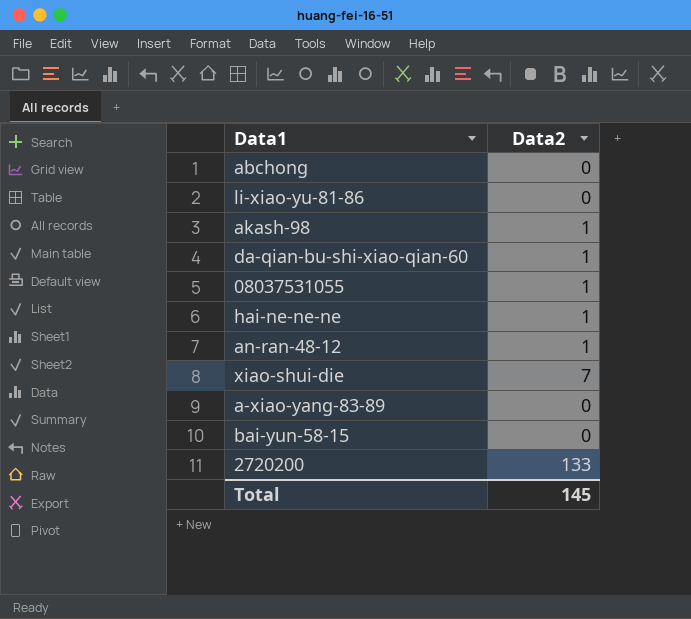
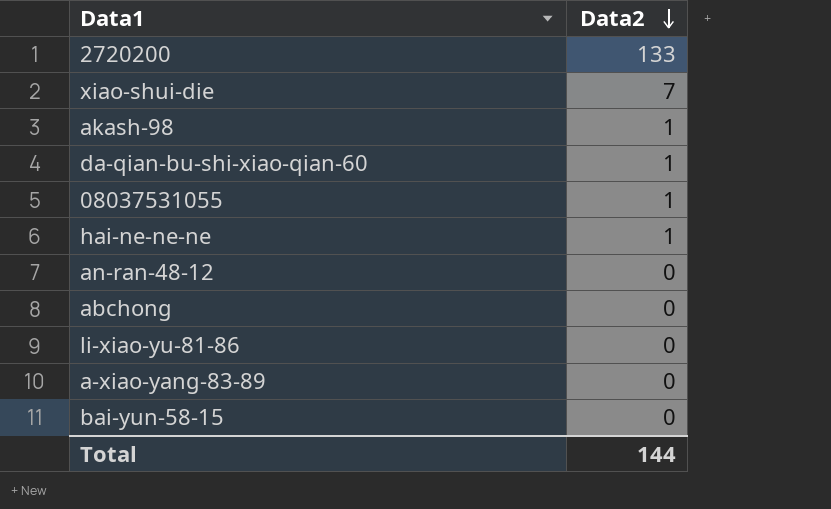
row order: none -> Data2 descending
an-ran-48-12 | Data2: 1 -> 0
Total | Data2: 145 -> 144

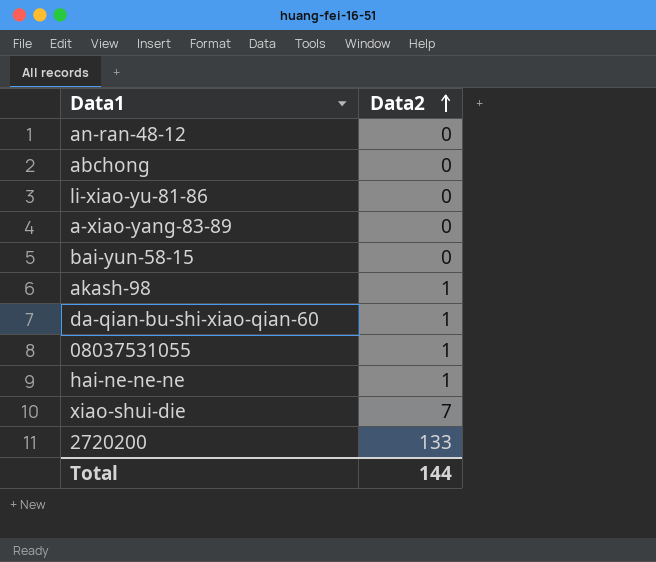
row order: Data2 descending -> Data2 ascending

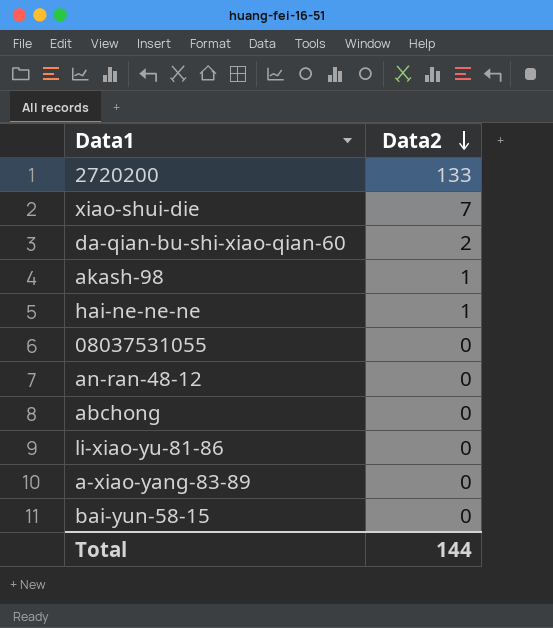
row order: Data2 ascending -> Data2 descending
da-qian-bu-shi-xiao-qian-60 | Data2: 1 -> 2
08037531055 | Data2: 1 -> 0

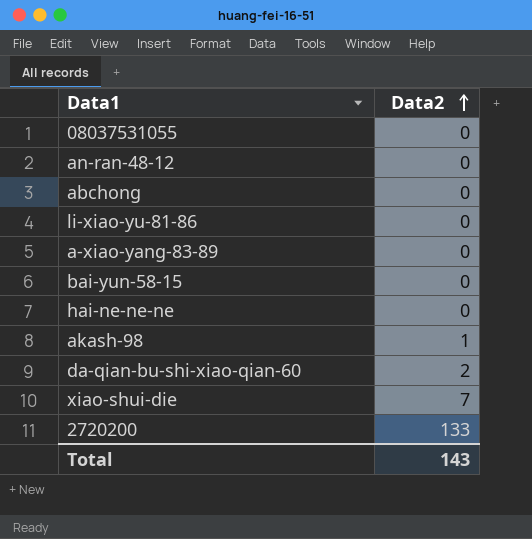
row order: Data2 descending -> Data2 ascending
hai-ne-ne-ne | Data2: 1 -> 0
Total | Data2: 144 -> 143

